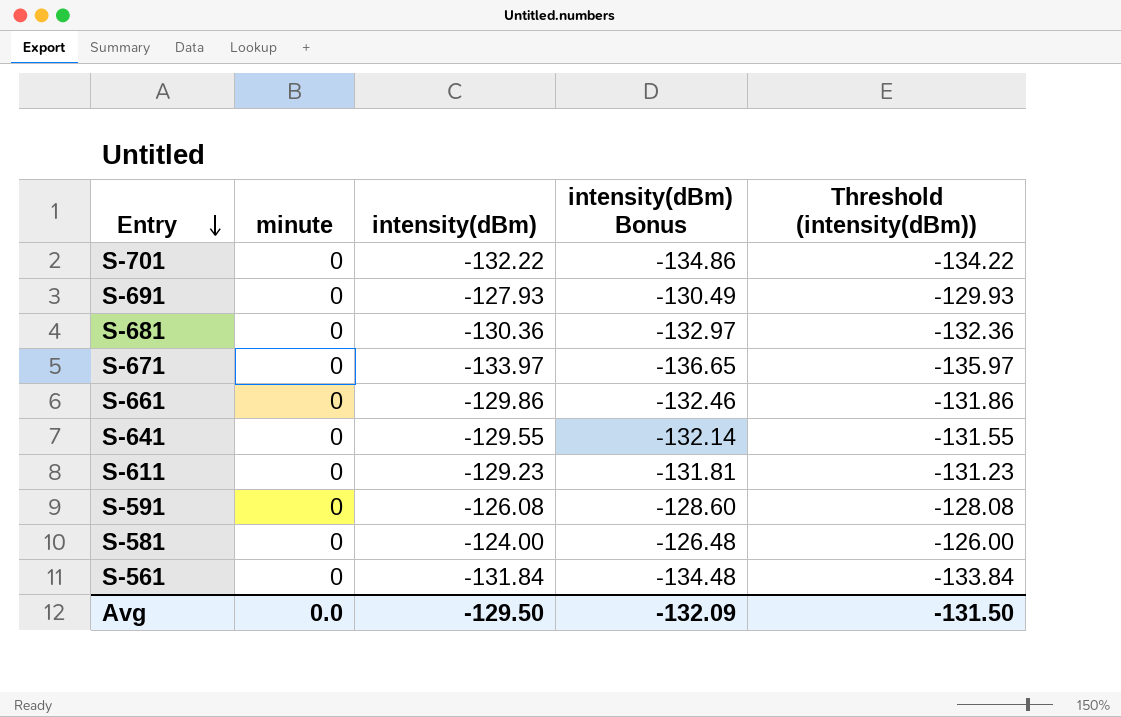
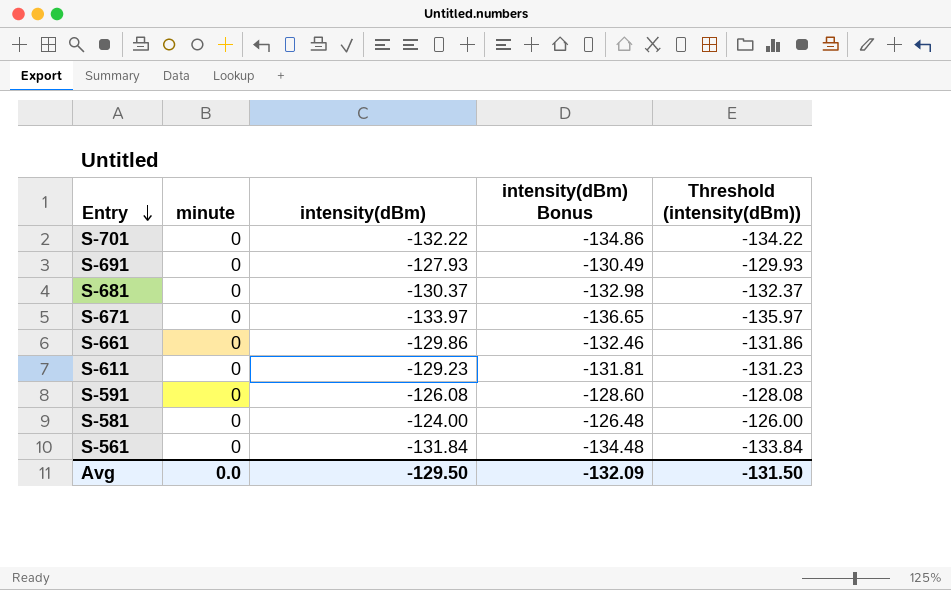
row S-641: 0 | -129.55 | -132.14 | -131.55 -> none
S-681 | intensity(dBm): -130.36 -> -130.37
S-681 | intensity(dBm) Bonus: -132.97 -> -132.98
S-681 | Threshold (intensity(dBm)): -132.36 -> -132.37

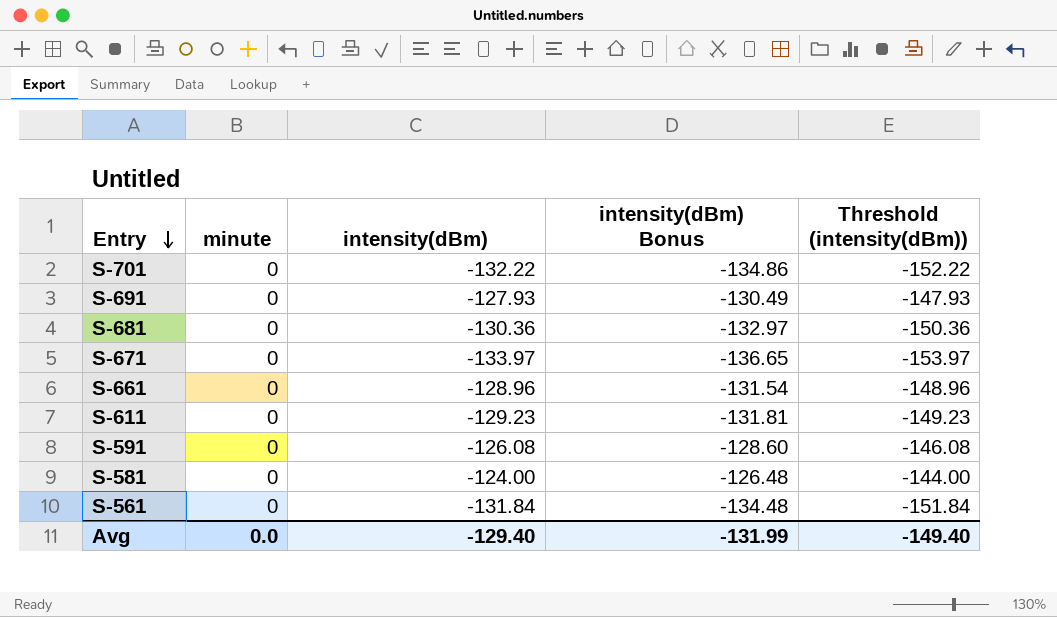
column Threshold (intensity(dBm)) | formula: [intensity(dBm)] - 2 -> [intensity(dBm)] - 20
S-681 | intensity(dBm): -130.37 -> -130.36
S-681 | intensity(dBm) Bonus: -132.98 -> -132.97
S-661 | intensity(dBm): -129.86 -> -128.96
S-661 | intensity(dBm) Bonus: -132.46 -> -131.54
Avg | intensity(dBm): -129.50 -> -129.40
Avg | intensity(dBm) Bonus: -132.09 -> -131.99
Avg | Threshold (intensity(dBm)): -131.50 -> -149.40

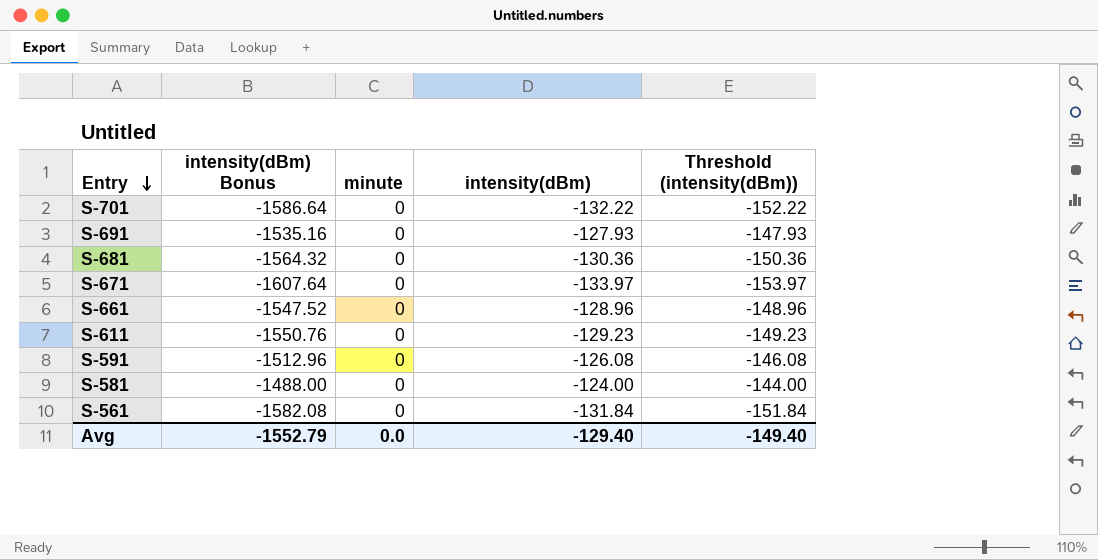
column intensity(dBm) Bonus | formula: [intensity(dBm)] * 1.02 -> [intensity(dBm)] * 12
column intensity(dBm) Bonus | position: 4 -> 2
Avg | intensity(dBm) Bonus: -131.99 -> -1552.79

